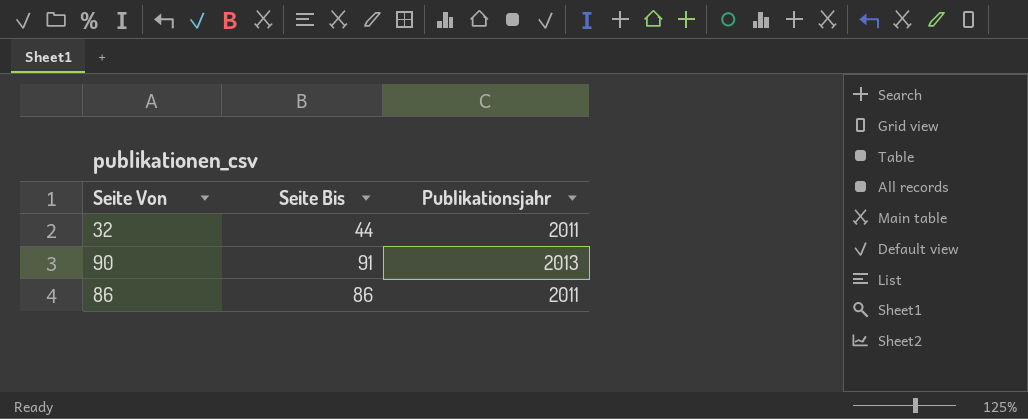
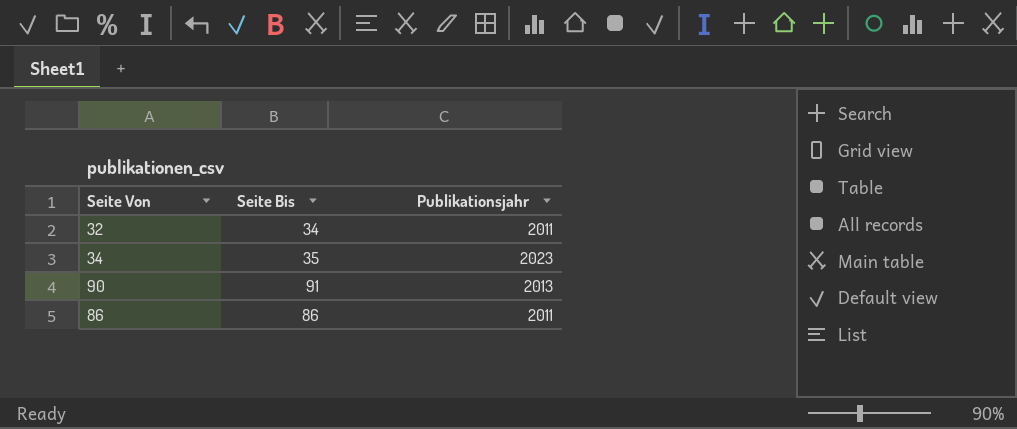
32 | Seite Bis: 44 -> 34
row 34: none -> 35 | 2023

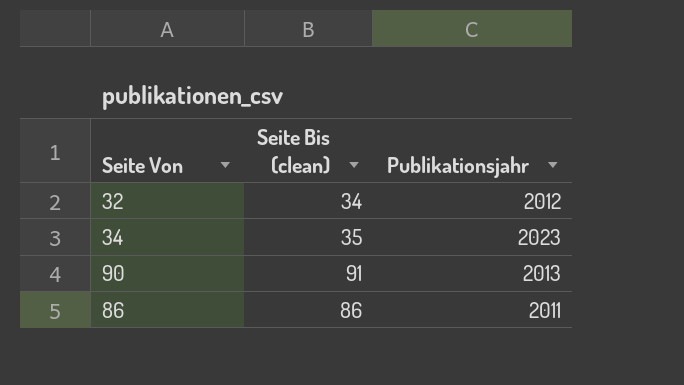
column name: Seite Bis -> Seite Bis (clean)
32 | Publikationsjahr: 2011 -> 2012

